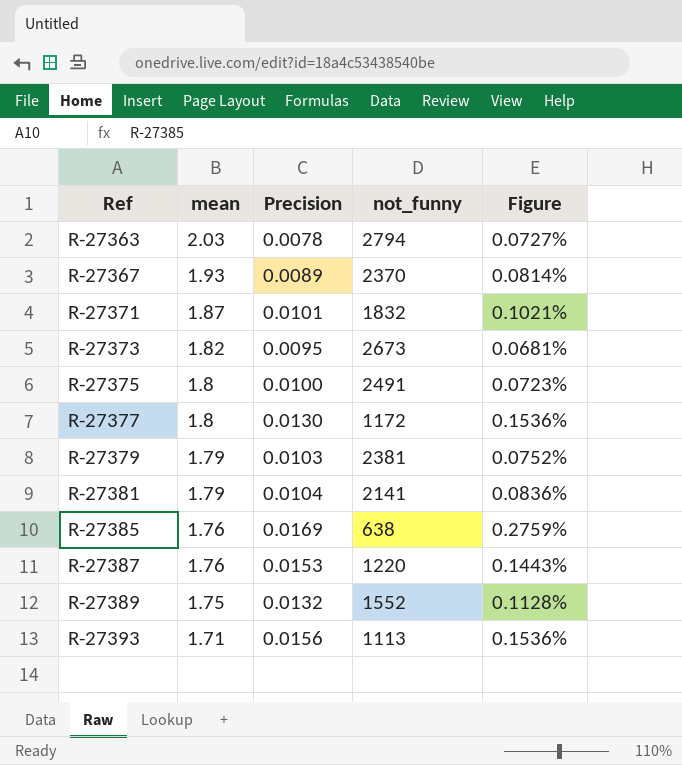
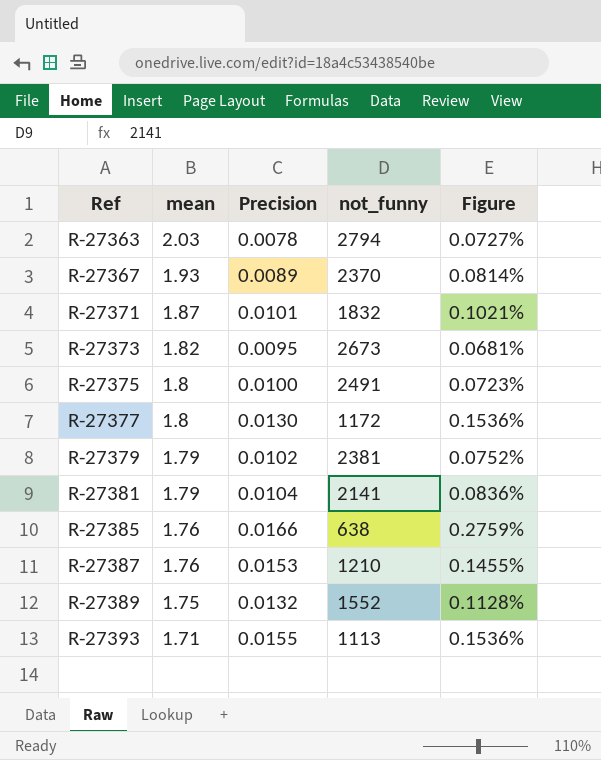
R-27379 | Precision: 0.0103 -> 0.0102
R-27385 | Precision: 0.0169 -> 0.0166
R-27387 | not_funny: 1220 -> 1210
R-27387 | Figure: 0.1443% -> 0.1455%
R-27393 | Precision: 0.0156 -> 0.0155

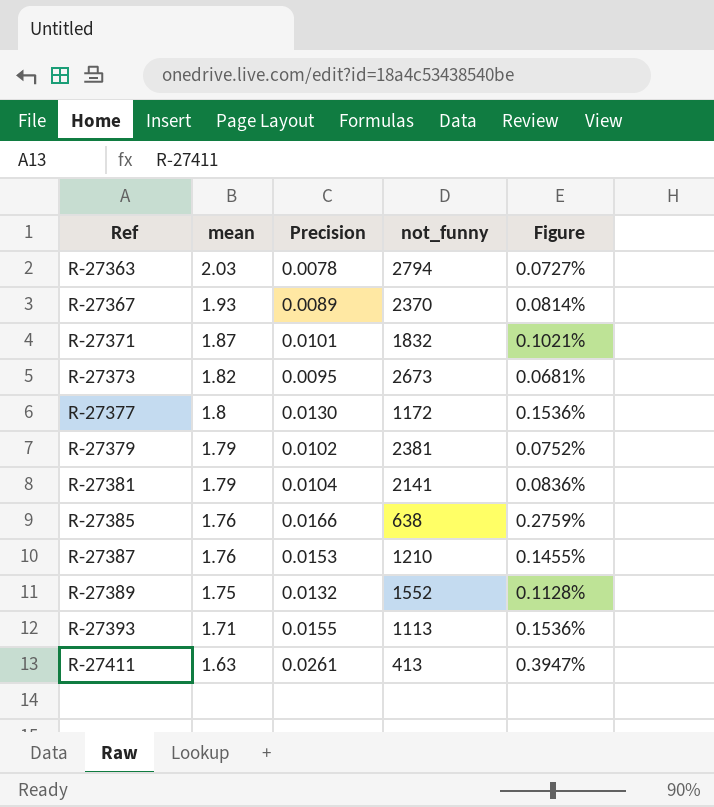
row R-27375: 1.8 | 0.0100 | 2491 | 0.0723% -> none
row R-27411: none -> 1.63 | 0.0261 | 413 | 0.3947%

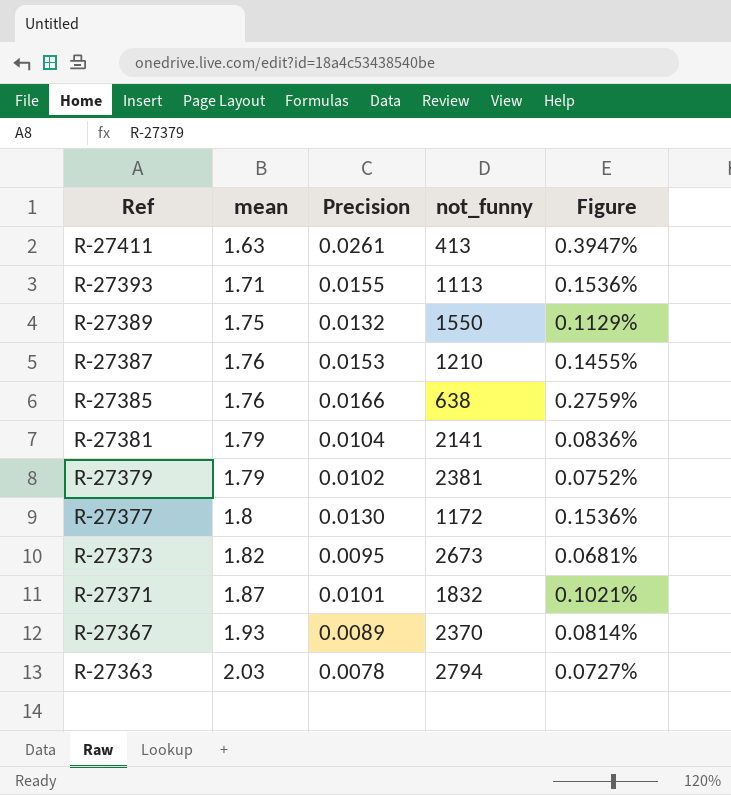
row order: Ref ascending -> Ref descending
R-27389 | not_funny: 1552 -> 1550
R-27389 | Figure: 0.1128% -> 0.1129%

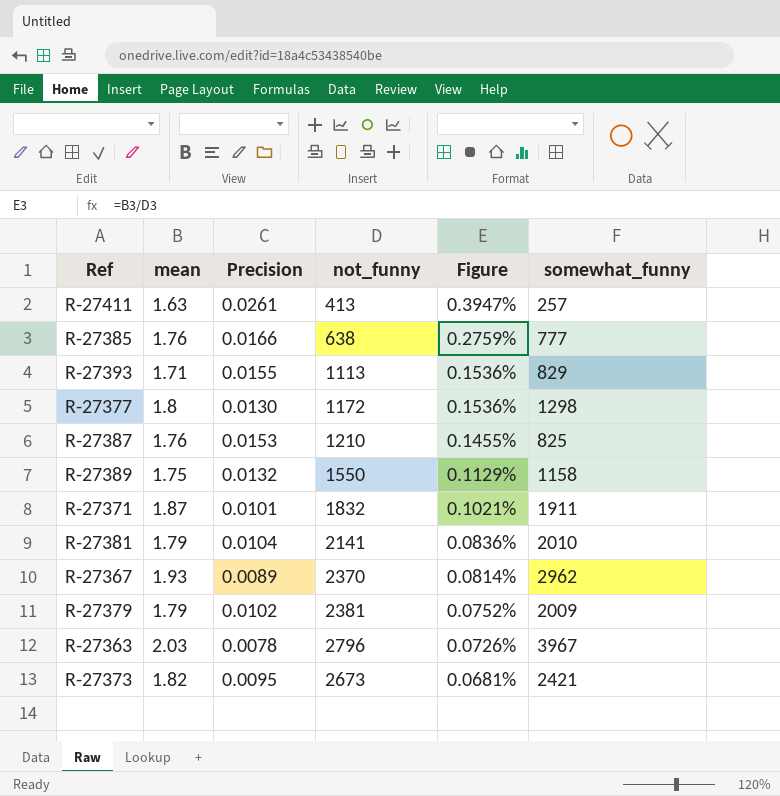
row order: Ref descending -> Figure descending
column somewhat_funny | position: none -> 6
R-27363 | not_funny: 2794 -> 2796
R-27363 | Figure: 0.0727% -> 0.0726%

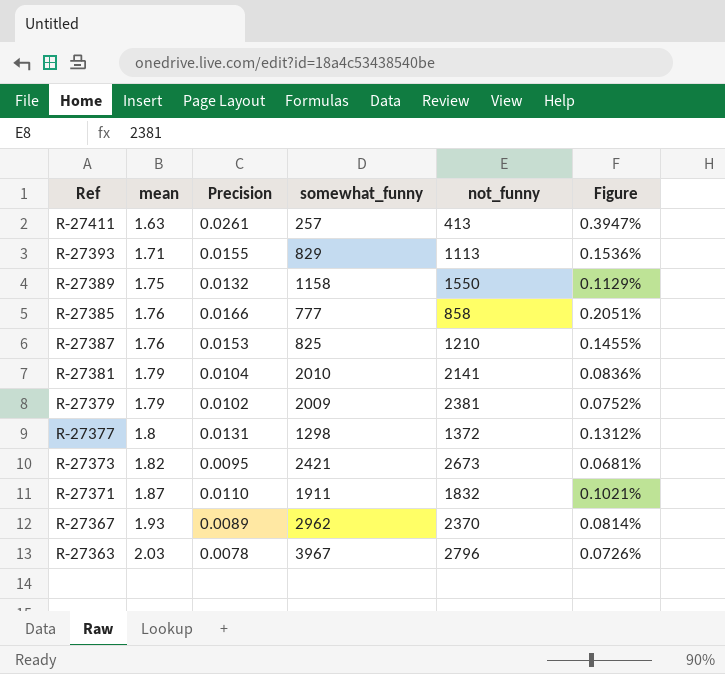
row order: Figure descending -> mean ascending
column somewhat_funny | position: 6 -> 4
R-27385 | not_funny: 638 -> 858
R-27385 | Figure: 0.2759% -> 0.2051%
R-27377 | Precision: 0.0130 -> 0.0131
R-27377 | not_funny: 1172 -> 1372
R-27377 | Figure: 0.1536% -> 0.1312%
R-27371 | Precision: 0.0101 -> 0.0110

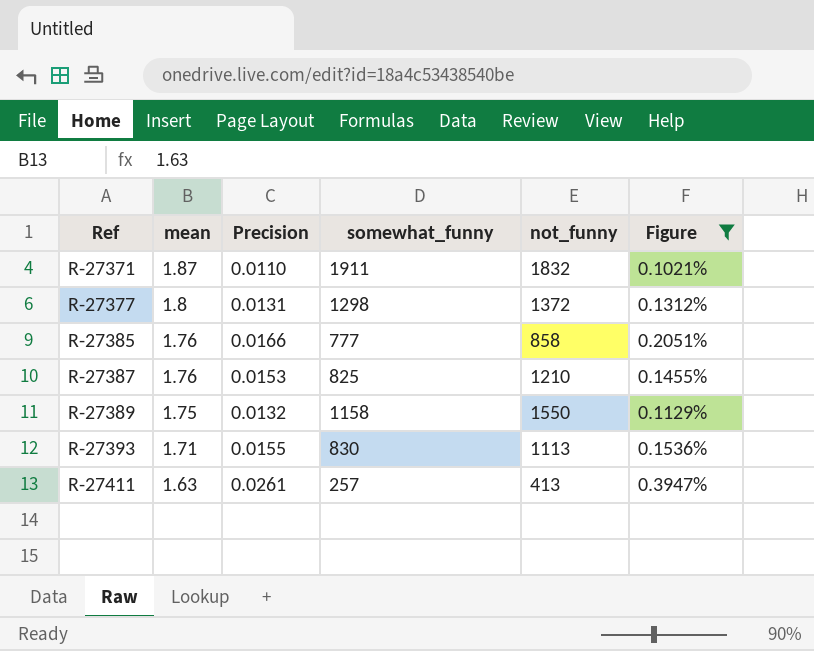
filter: none -> Figure >= 0.1021%
row order: mean ascending -> Ref ascending
R-27393 | somewhat_funny: 829 -> 830

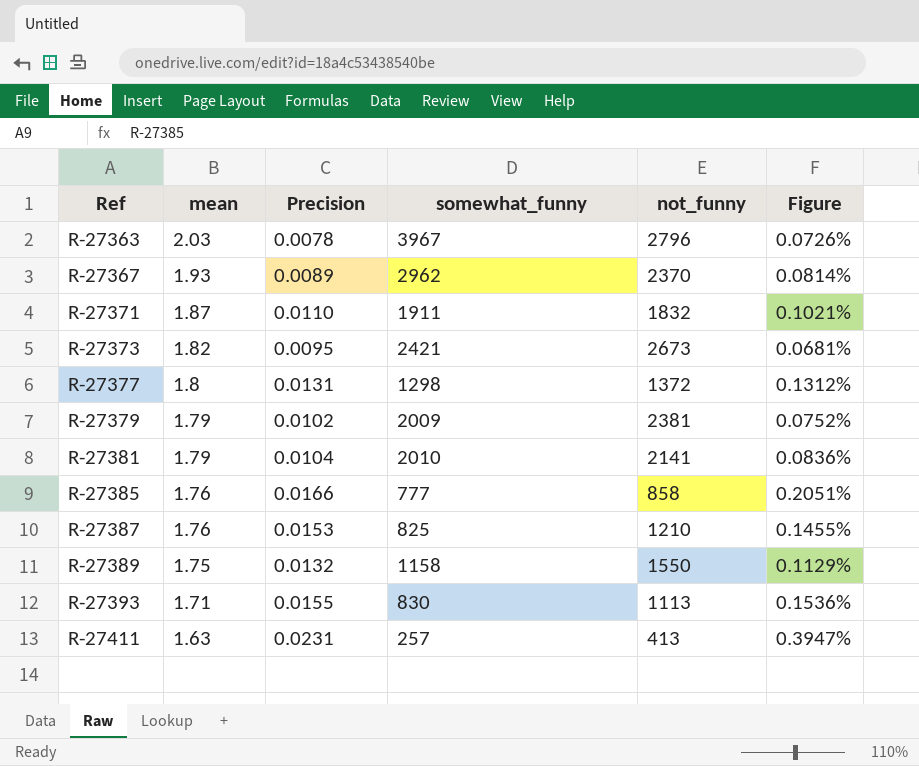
filter: Figure >= 0.1021% -> none
R-27411 | Precision: 0.0261 -> 0.0231

